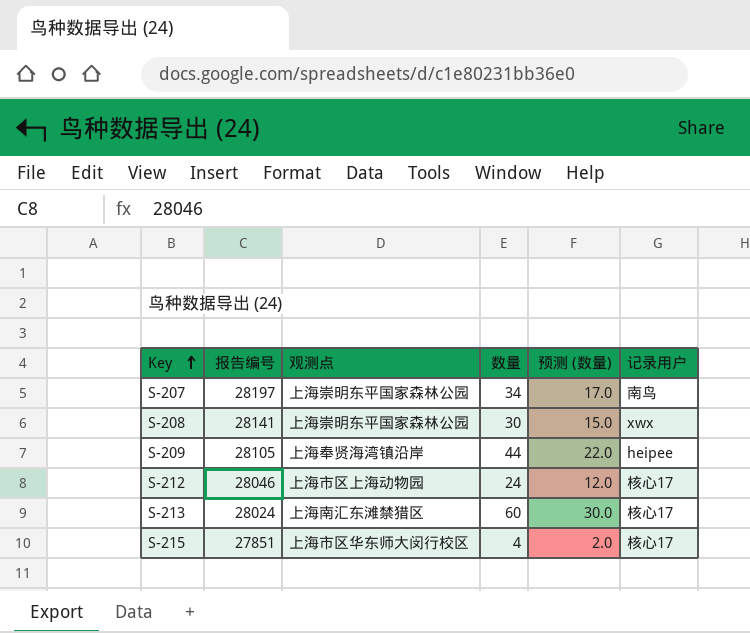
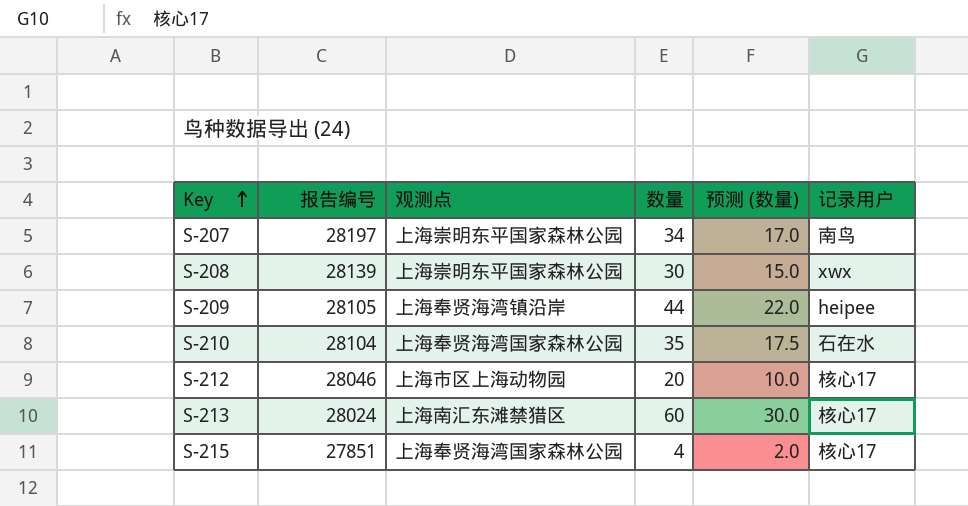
S-208 | 报告编号: 28141 -> 28139
row S-210: none -> 28104 | 上海奉贤海湾国家森林公园 | 35 | 17.5 | 石在水
S-212 | 数量: 24 -> 20
S-212 | 预测 (数量): 12.0 -> 10.0
S-215 | 观测点: 上海市区华东师大闵行校区 -> 上海奉贤海湾国家森林公园

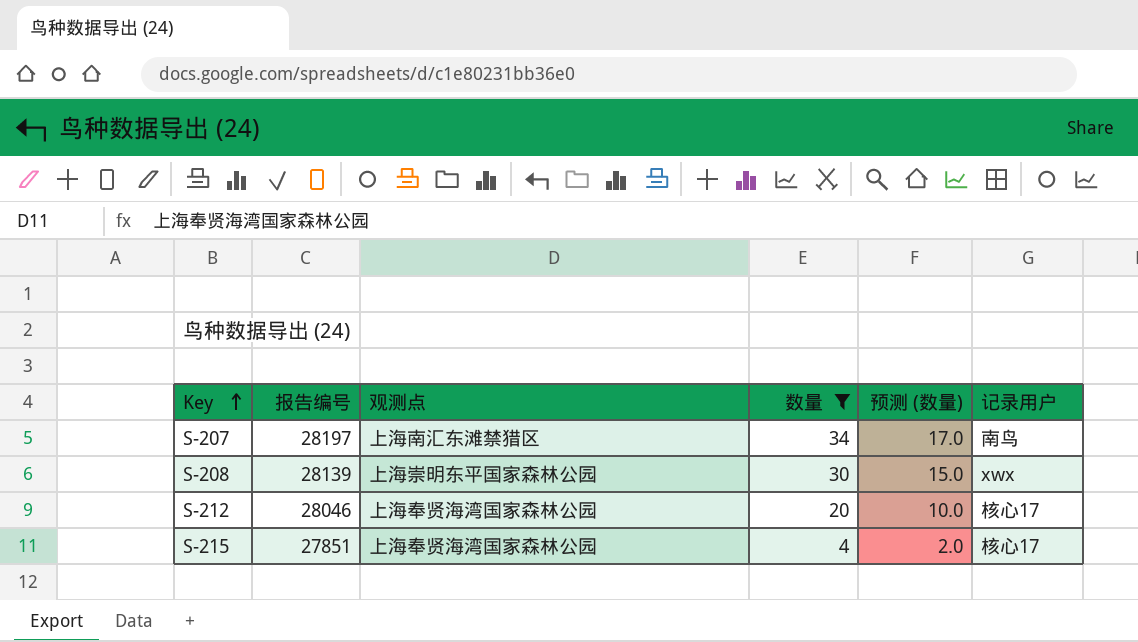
filter: none -> 数量 <= 34
S-207 | 观测点: 上海崇明东平国家森林公园 -> 上海南汇东滩禁猎区
S-212 | 观测点: 上海市区上海动物园 -> 上海奉贤海湾国家森林公园

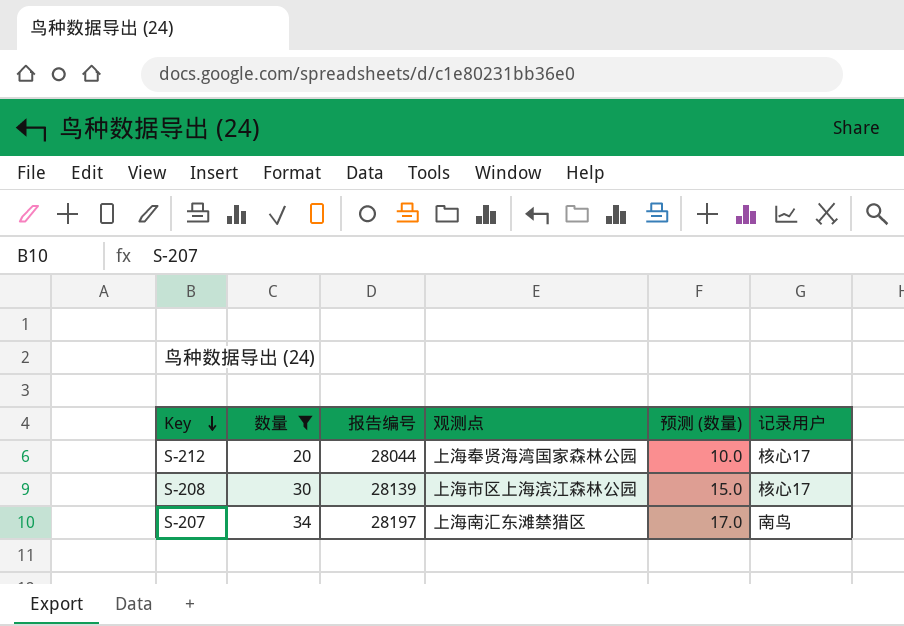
row order: Key ascending -> Key descending
column 数量 | position: 4 -> 2
row S-215: 27851 | 上海奉贤海湾国家森林公园 | 4 | 2.0 | 核心17 -> none
S-212 | 报告编号: 28046 -> 28044
S-208 | 观测点: 上海崇明东平国家森林公园 -> 上海市区上海滨江森林公园
S-208 | 记录用户: xwx -> 核心17

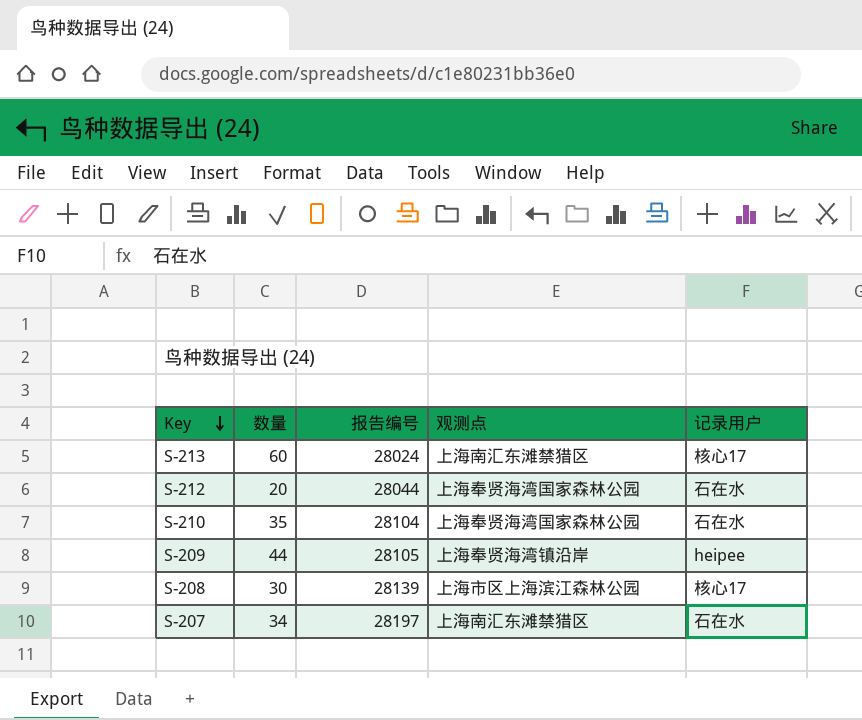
filter: 数量 <= 34 -> none
column 预测 (数量) | formula: [数量] * 0.5 -> none
S-212 | 记录用户: 核心17 -> 石在水
S-207 | 记录用户: 南鸟 -> 石在水

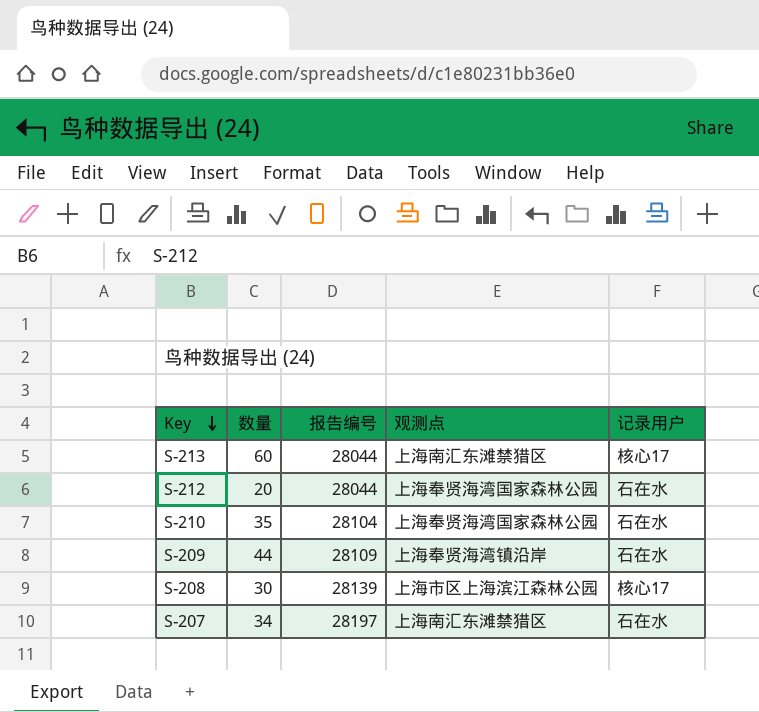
S-213 | 报告编号: 28024 -> 28044
S-209 | 报告编号: 28105 -> 28109
S-209 | 记录用户: heipee -> 石在水

